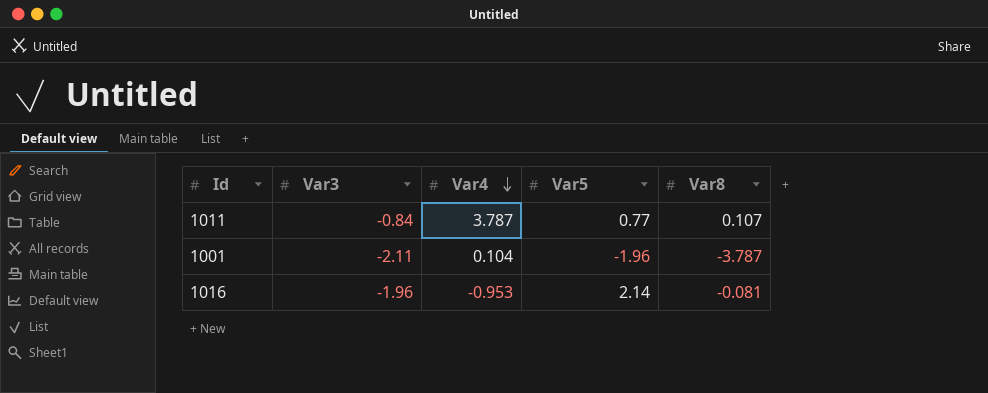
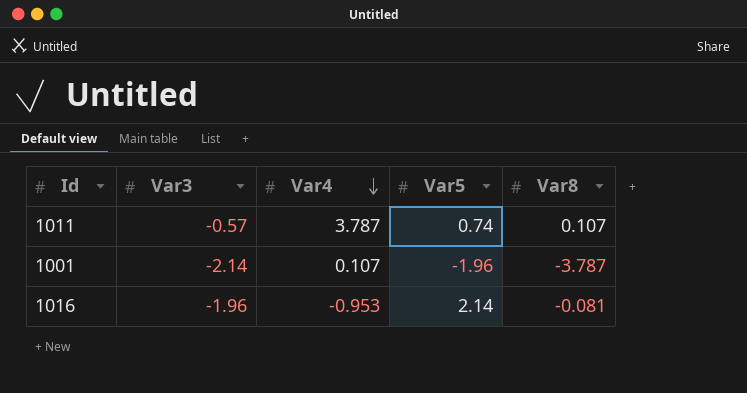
1011 | Var3: -0.84 -> -0.57
1011 | Var5: 0.77 -> 0.74
1001 | Var3: -2.11 -> -2.14
1001 | Var4: 0.104 -> 0.107

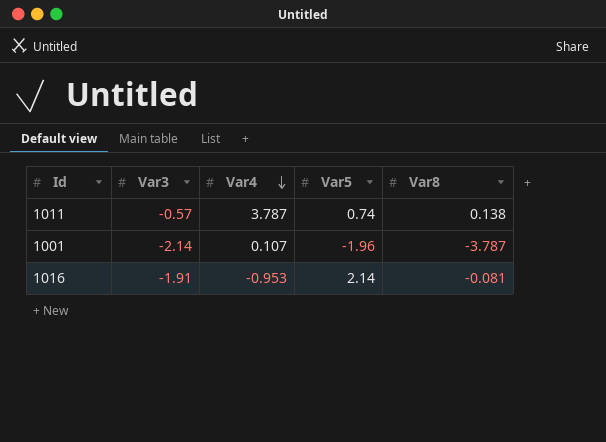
1011 | Var8: 0.107 -> 0.138
1016 | Var3: -1.96 -> -1.91

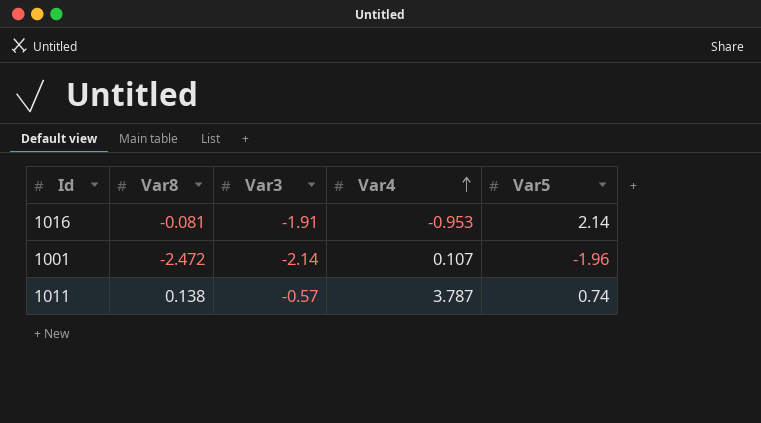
row order: Var4 descending -> Var4 ascending
column Var8 | position: 5 -> 2
1001 | Var8: -3.787 -> -2.472

